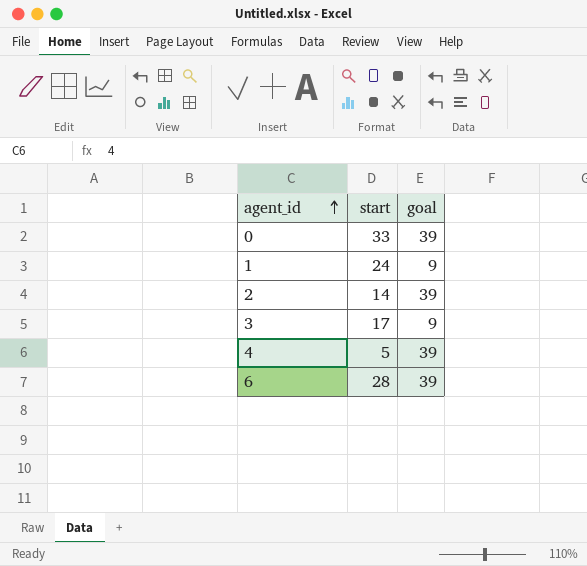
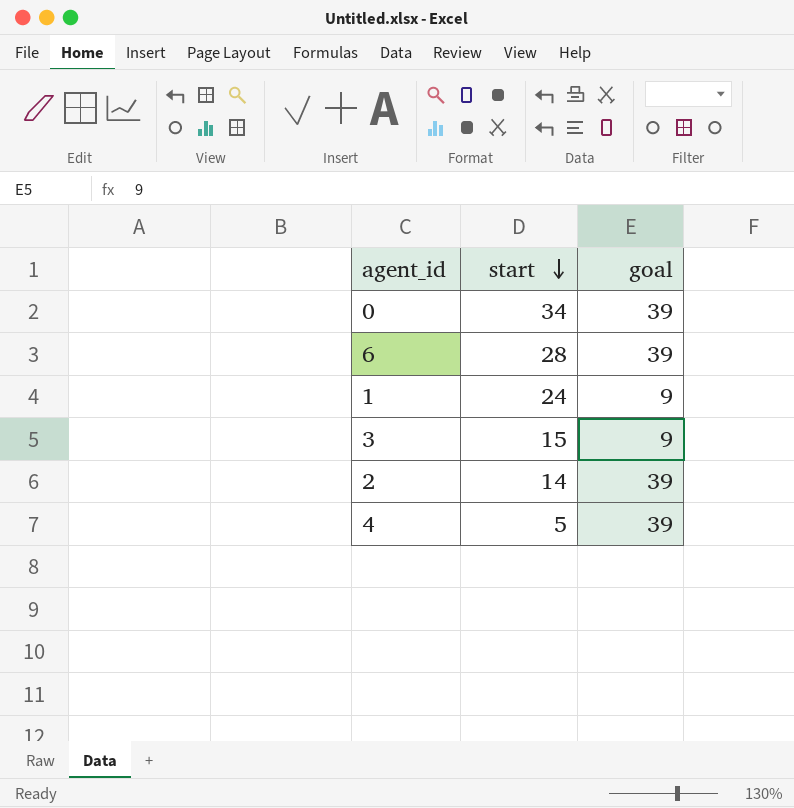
row order: agent_id ascending -> start descending
0 | start: 33 -> 34
3 | start: 17 -> 15

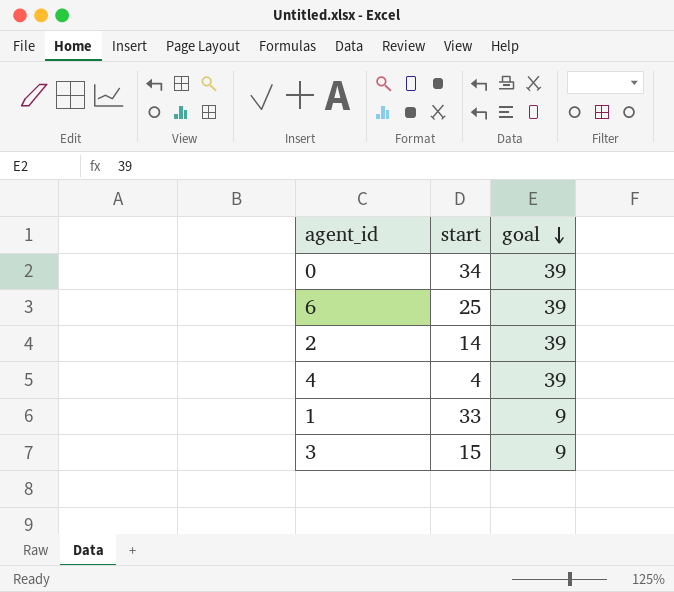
row order: start descending -> goal descending
6 | start: 28 -> 25
4 | start: 5 -> 4
1 | start: 24 -> 33

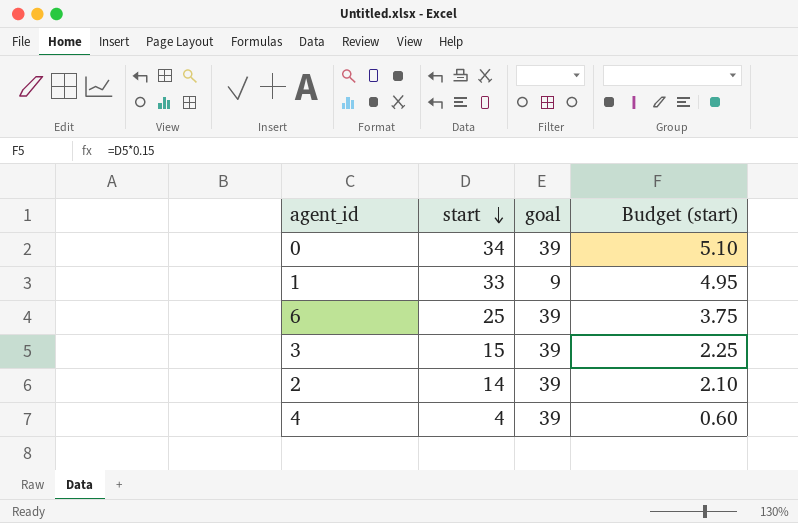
row order: goal descending -> start descending
column Budget (start) | formula: none -> [start] * 0.15
3 | goal: 9 -> 39

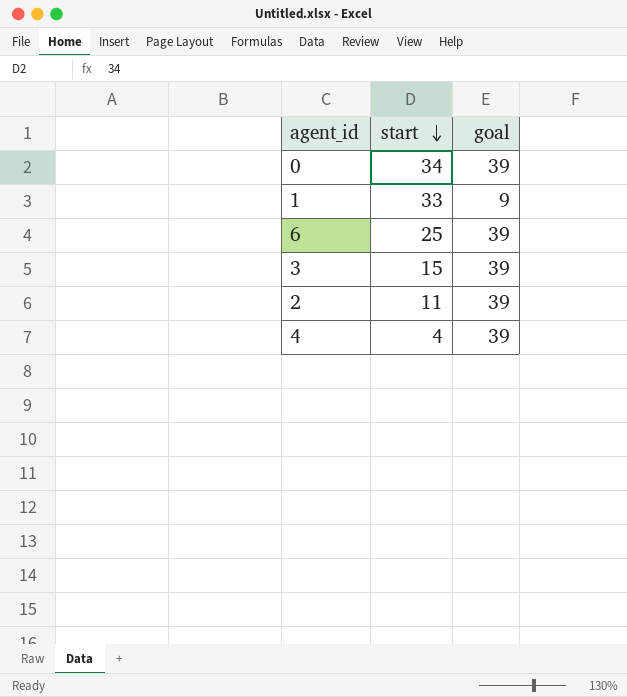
column Budget (start) | formula: [start] * 0.15 -> none
2 | start: 14 -> 11

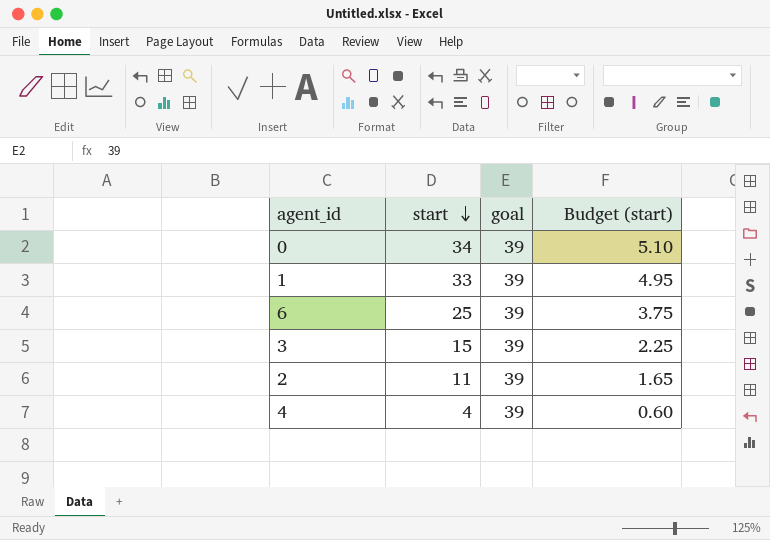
column Budget (start) | formula: none -> [start] * 0.15
1 | goal: 9 -> 39

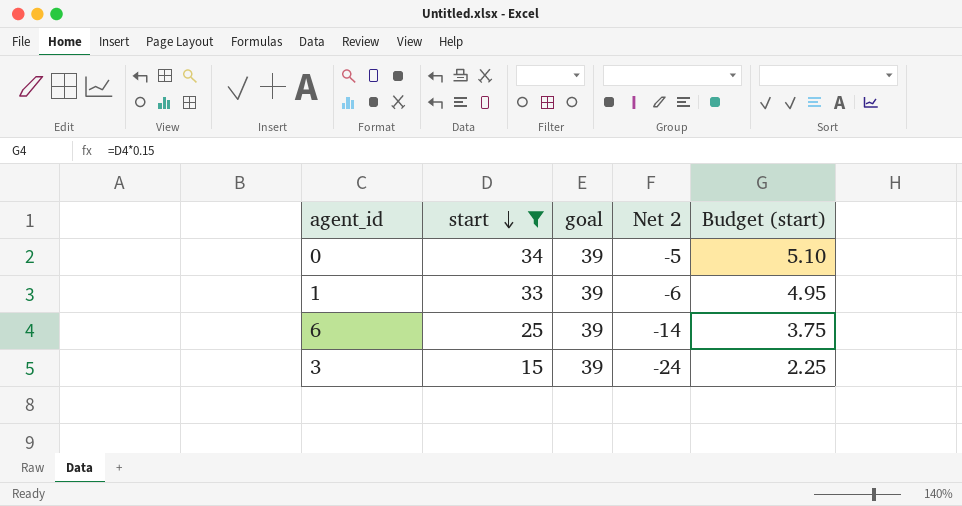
filter: none -> start >= 15
column Net 2 | formula: none -> [start] - [goal]

